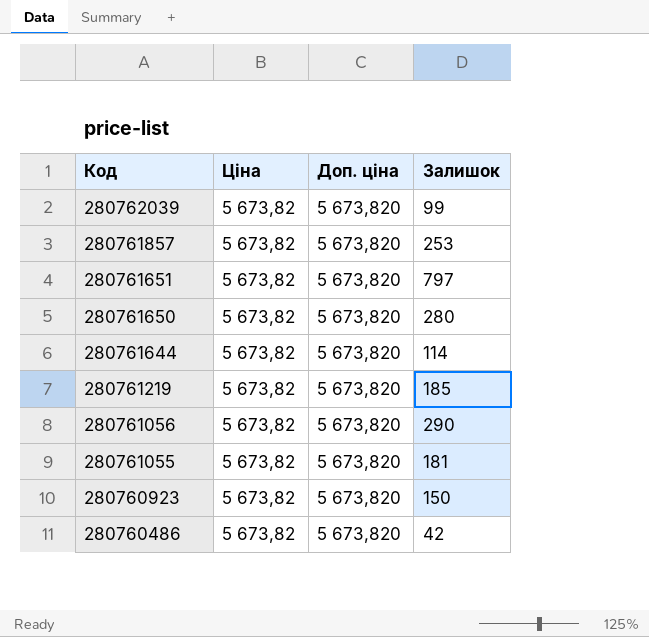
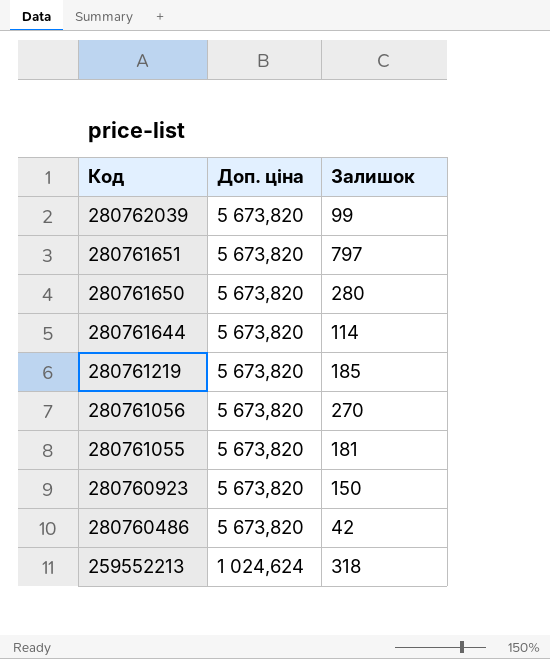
column Ціна | position: 2 -> none
row 280761857: 5 673,82 | 5 673,820 | 253 -> none
280761056 | Залишок: 290 -> 270
row 259552213: none -> 1 024,624 | 318

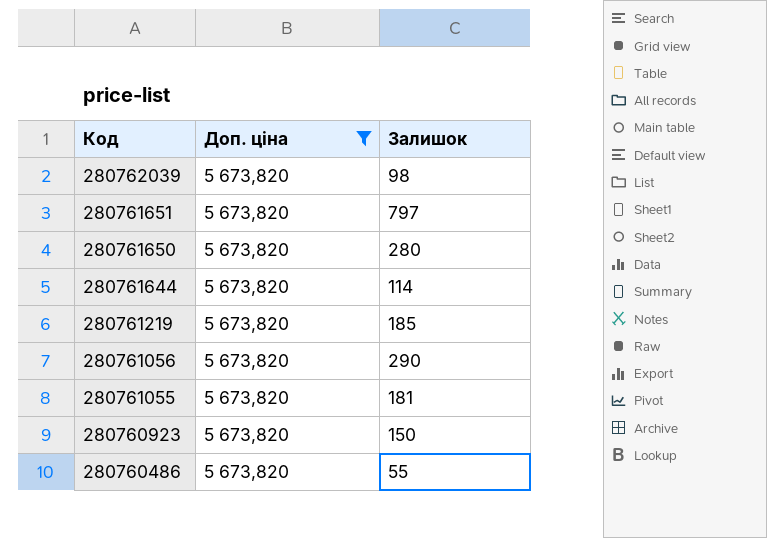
filter: none -> Доп. ціна = 5 673,820
280762039 | Залишок: 99 -> 98
280761056 | Залишок: 270 -> 290
280760486 | Залишок: 42 -> 55

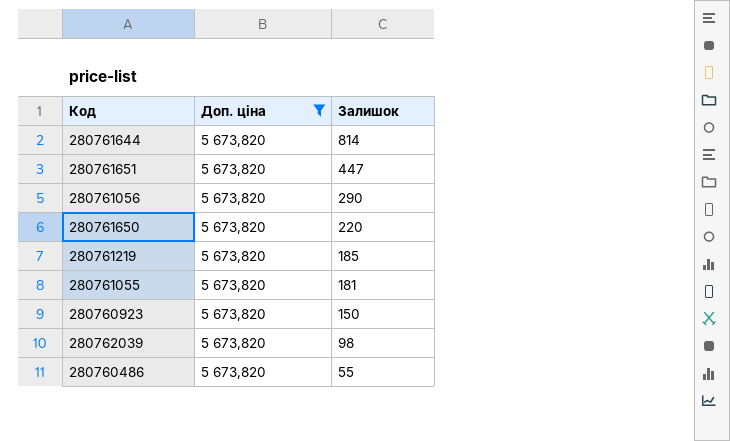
row order: Код descending -> Залишок descending
280761644 | Залишок: 114 -> 814
280761651 | Залишок: 797 -> 447
280761650 | Залишок: 280 -> 220

